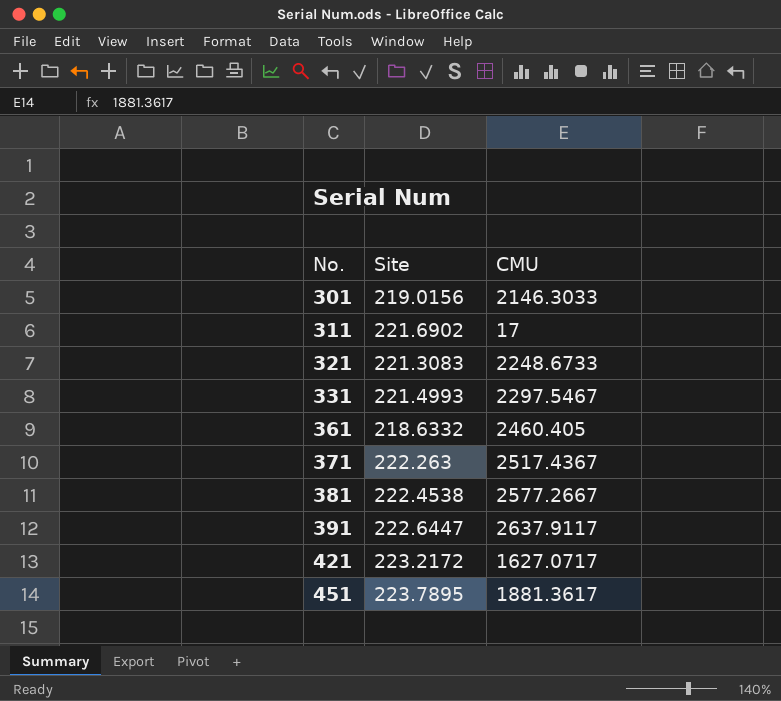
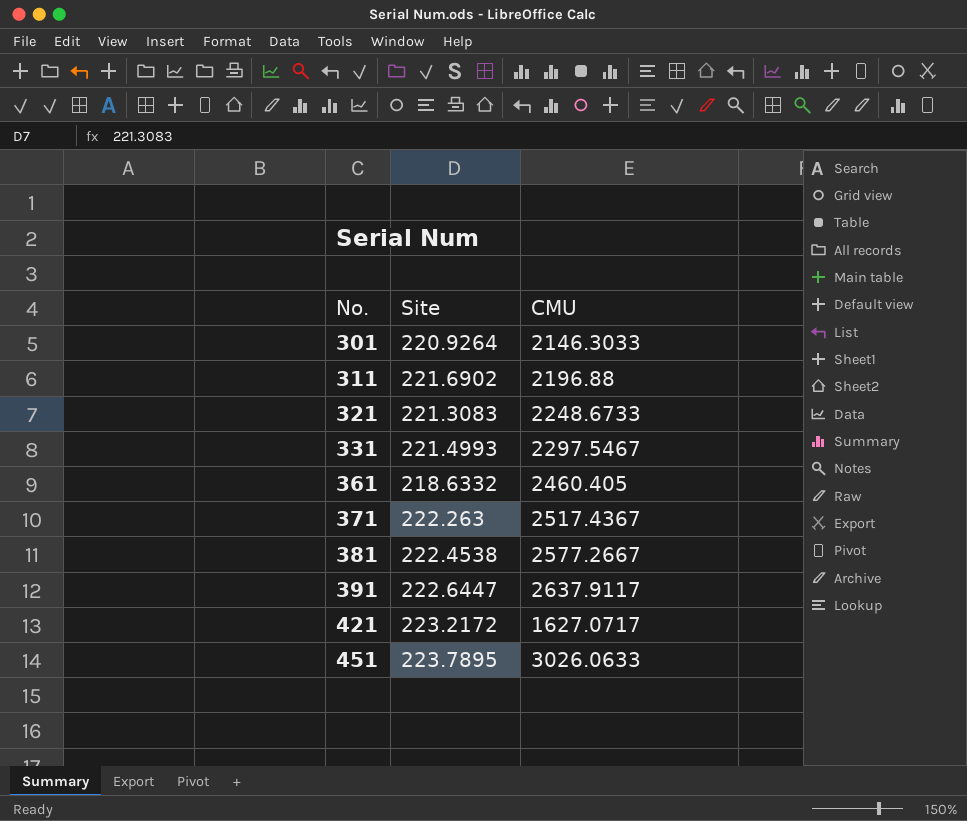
301 | Site: 219.0156 -> 220.9264
311 | CMU: 17 -> 2196.88
451 | CMU: 1881.3617 -> 3026.0633

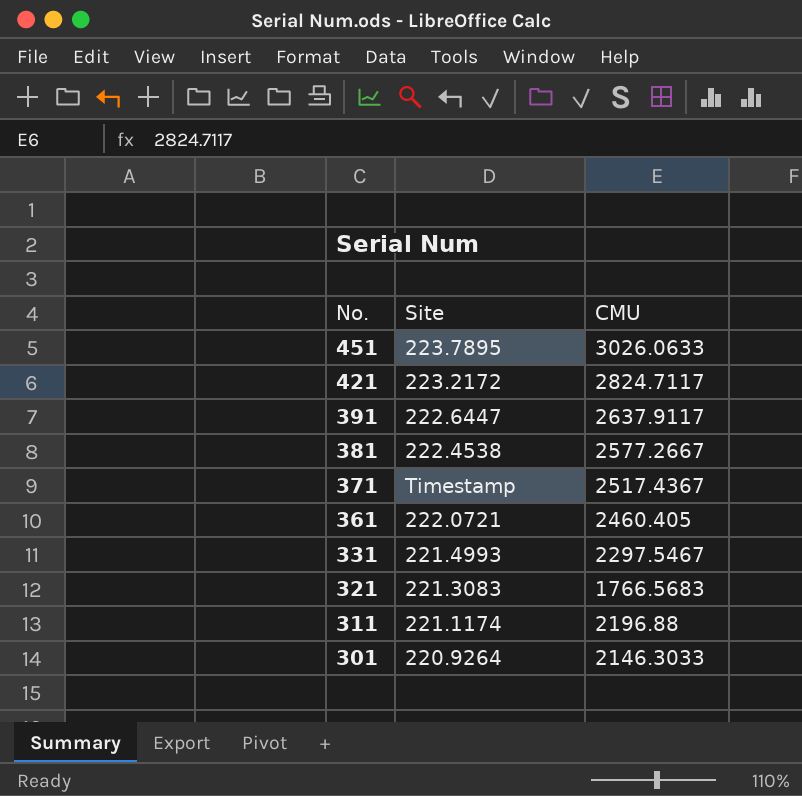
row order: No. ascending -> No. descending
421 | CMU: 1627.0717 -> 2824.7117
371 | Site: 222.263 -> Timestamp
361 | Site: 218.6332 -> 222.0721
321 | CMU: 2248.6733 -> 1766.5683
311 | Site: 221.6902 -> 221.1174

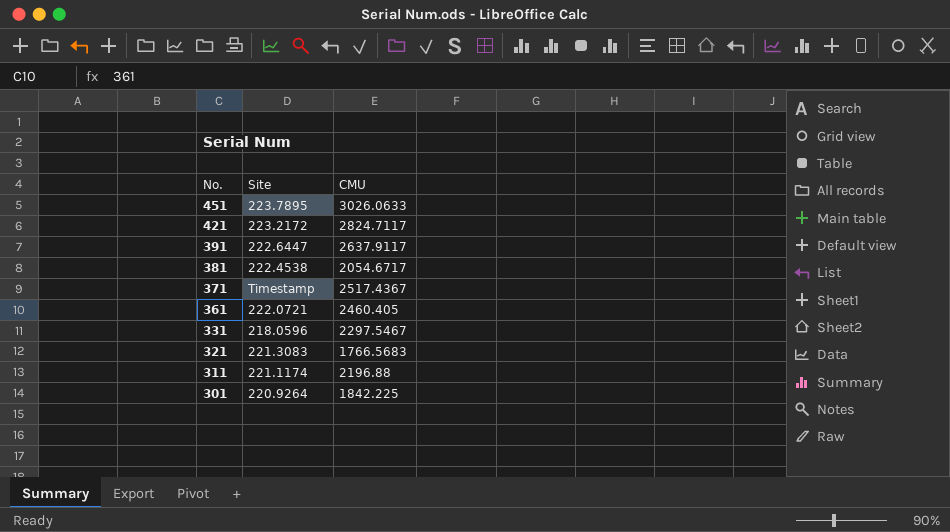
381 | CMU: 2577.2667 -> 2054.6717
331 | Site: 221.4993 -> 218.0596
301 | CMU: 2146.3033 -> 1842.225

